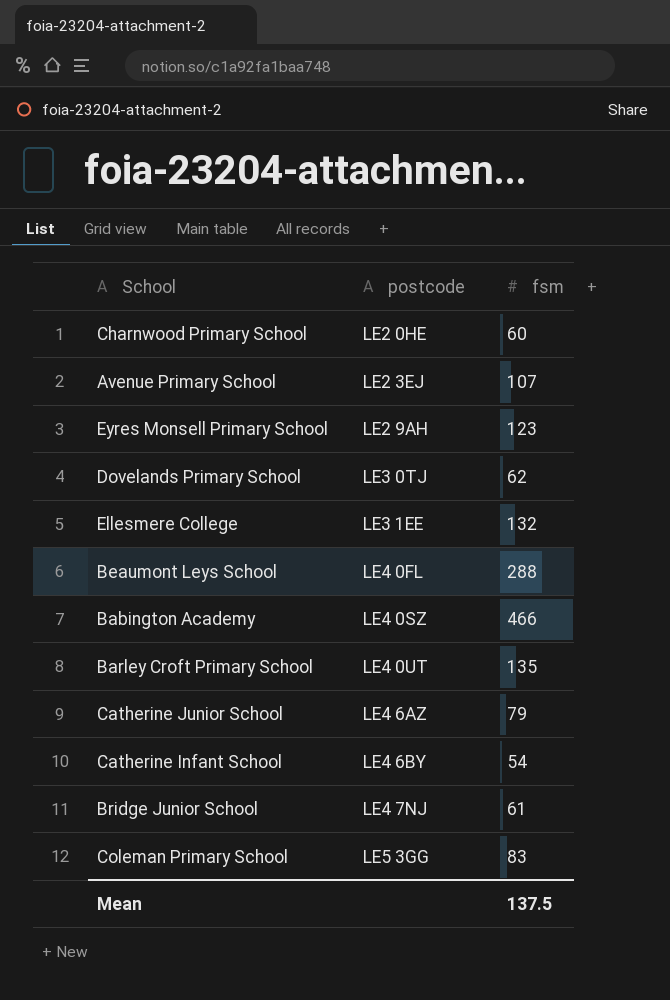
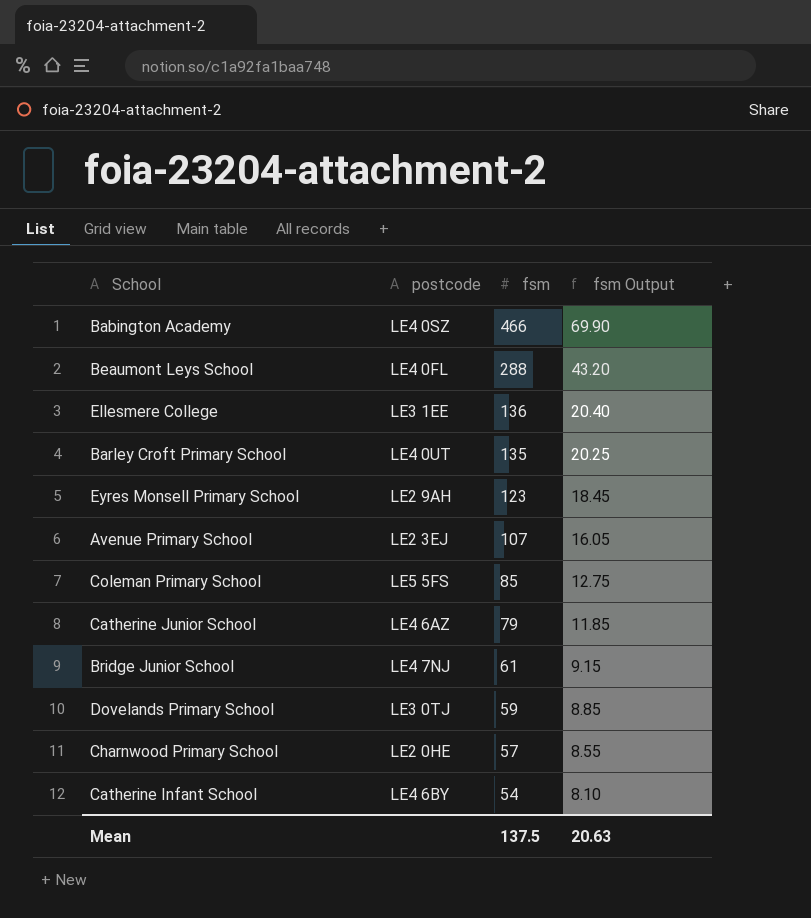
row order: postcode ascending -> fsm descending
column fsm Output | formula: none -> [fsm] * 0.15
Ellesmere College | fsm: 132 -> 136
Coleman Primary School | postcode: LE5 3GG -> LE5 5FS
Coleman Primary School | fsm: 83 -> 85
Dovelands Primary School | fsm: 62 -> 59
Charnwood Primary School | fsm: 60 -> 57

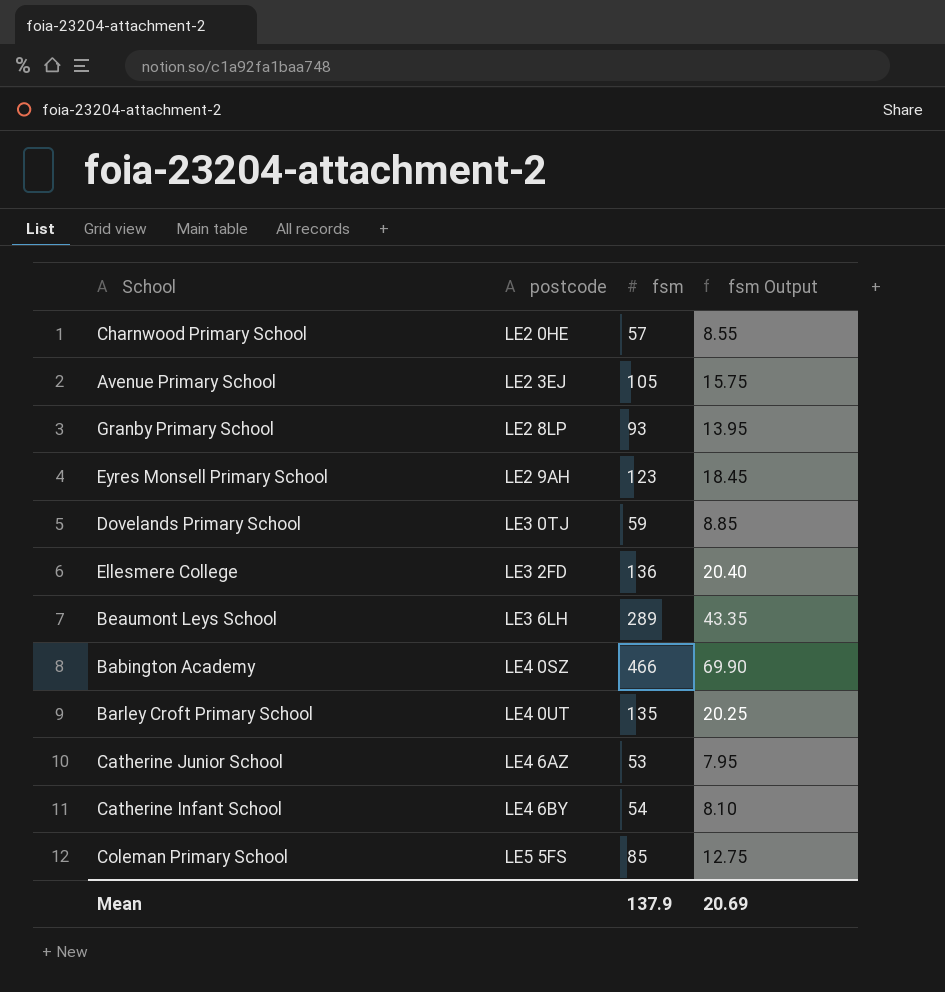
row order: fsm descending -> postcode ascending
row Bridge Junior School: LE4 7NJ | 61 | 9.15 -> none
Avenue Primary School | fsm: 107 -> 105
Avenue Primary School | fsm Output: 16.05 -> 15.75
row Granby Primary School: none -> LE2 8LP | 93 | 13.95
Ellesmere College | postcode: LE3 1EE -> LE3 2FD
Beaumont Leys School | postcode: LE4 0FL -> LE3 6LH
Beaumont Leys School | fsm: 288 -> 289
Beaumont Leys School | fsm Output: 43.20 -> 43.35
Catherine Junior School | fsm: 79 -> 53
Catherine Junior School | fsm Output: 11.85 -> 7.95
Mean | fsm: 137.5 -> 137.9
Mean | fsm Output: 20.63 -> 20.69

